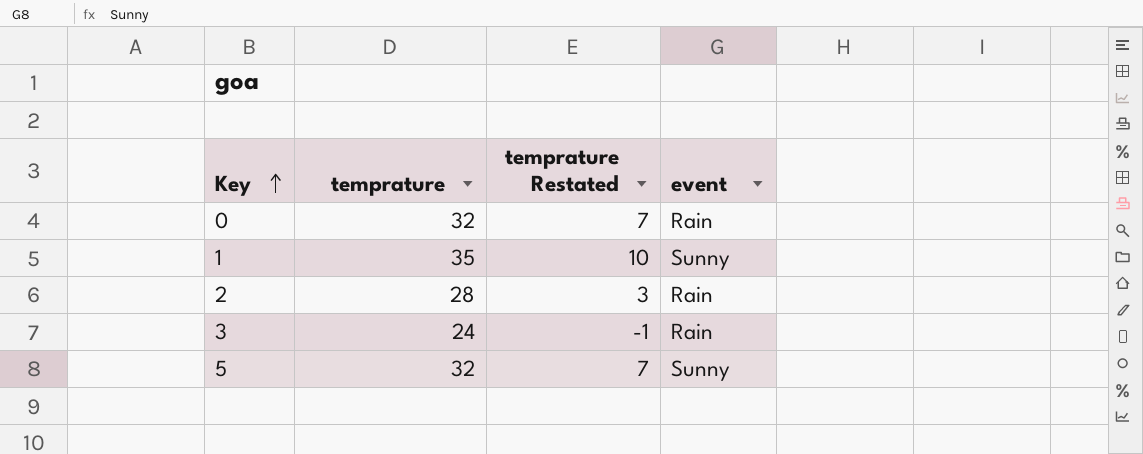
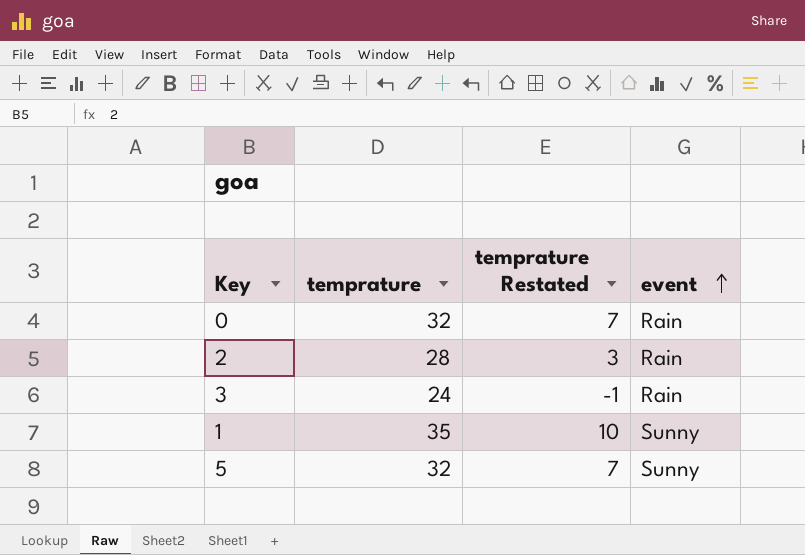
row order: Key ascending -> event ascending

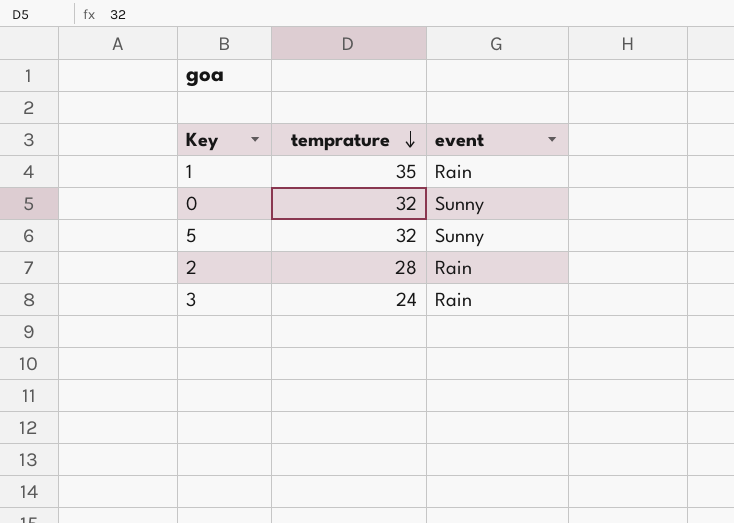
row order: event ascending -> temprature descending
column temprature Restated | formula: [temprature] - 25 -> none
1 | event: Sunny -> Rain
0 | event: Rain -> Sunny

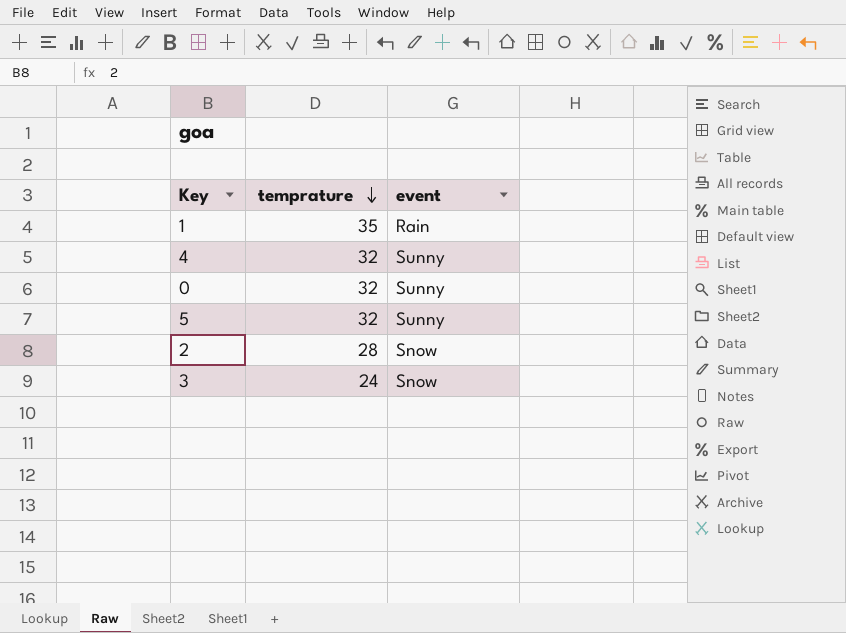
row 4: none -> 32 | Sunny
2 | event: Rain -> Snow
3 | event: Rain -> Snow

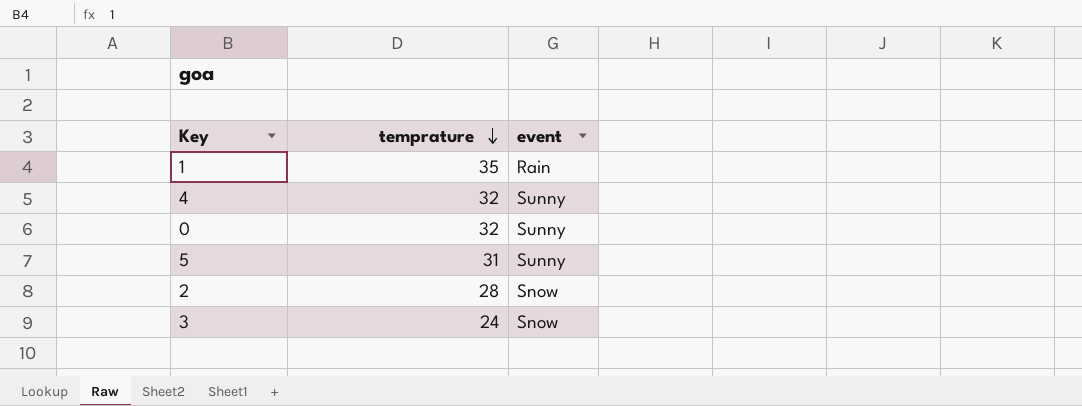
5 | temprature: 32 -> 31

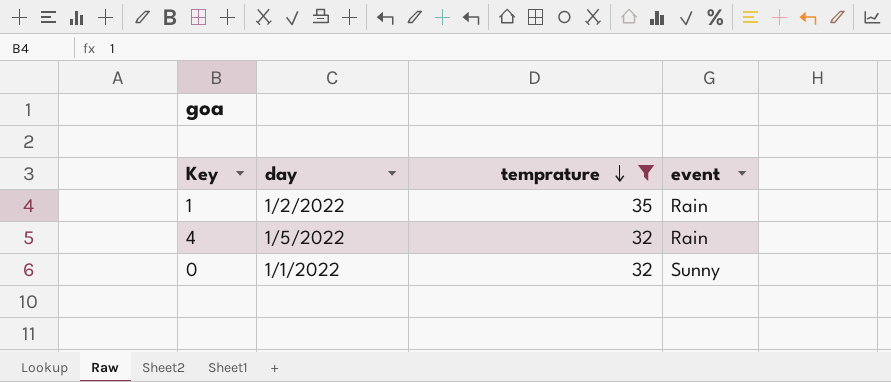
filter: none -> temprature >= 32
column day | position: none -> 2
4 | event: Sunny -> Rain

